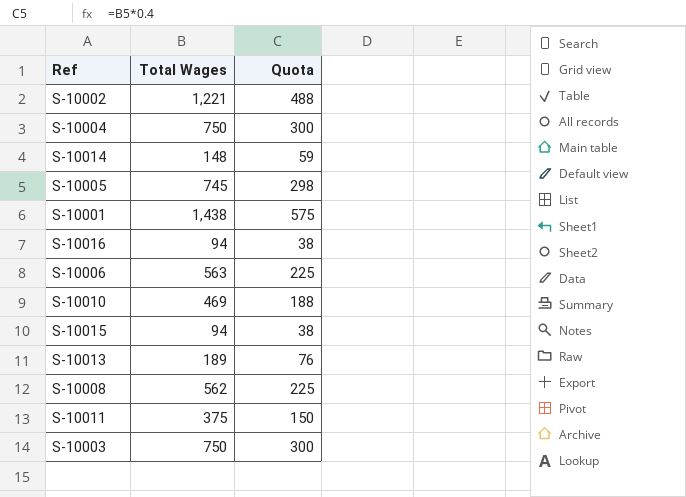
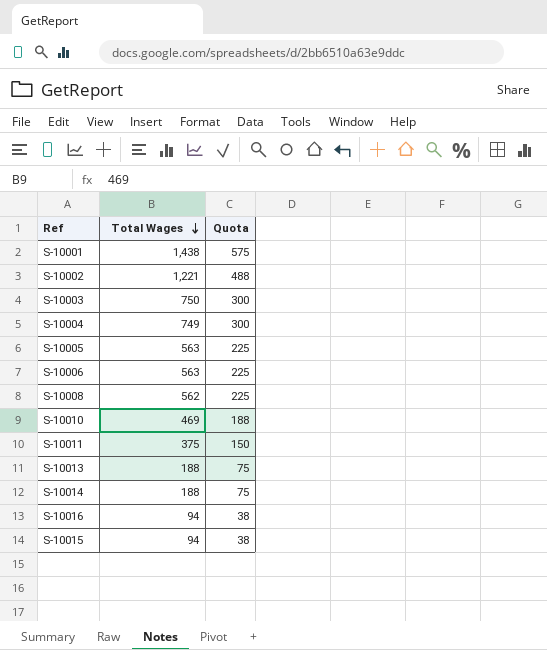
row order: none -> Total Wages descending
S-10004 | Total Wages: 750 -> 749
S-10005 | Total Wages: 745 -> 563
S-10005 | Quota: 298 -> 225
S-10013 | Total Wages: 189 -> 188
S-10013 | Quota: 76 -> 75
S-10014 | Total Wages: 148 -> 188
S-10014 | Quota: 59 -> 75

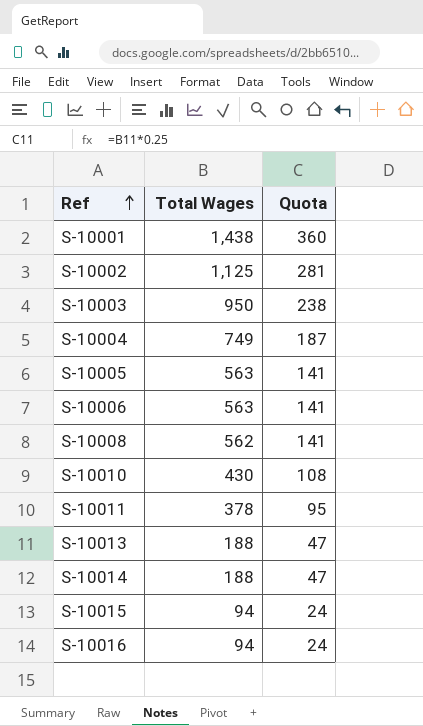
row order: Total Wages descending -> Ref ascending
column Quota | formula: [Total Wages] * 0.4 -> [Total Wages] * 0.25
S-10002 | Total Wages: 1,221 -> 1,125
S-10003 | Total Wages: 750 -> 950
S-10010 | Total Wages: 469 -> 430
S-10011 | Total Wages: 375 -> 378

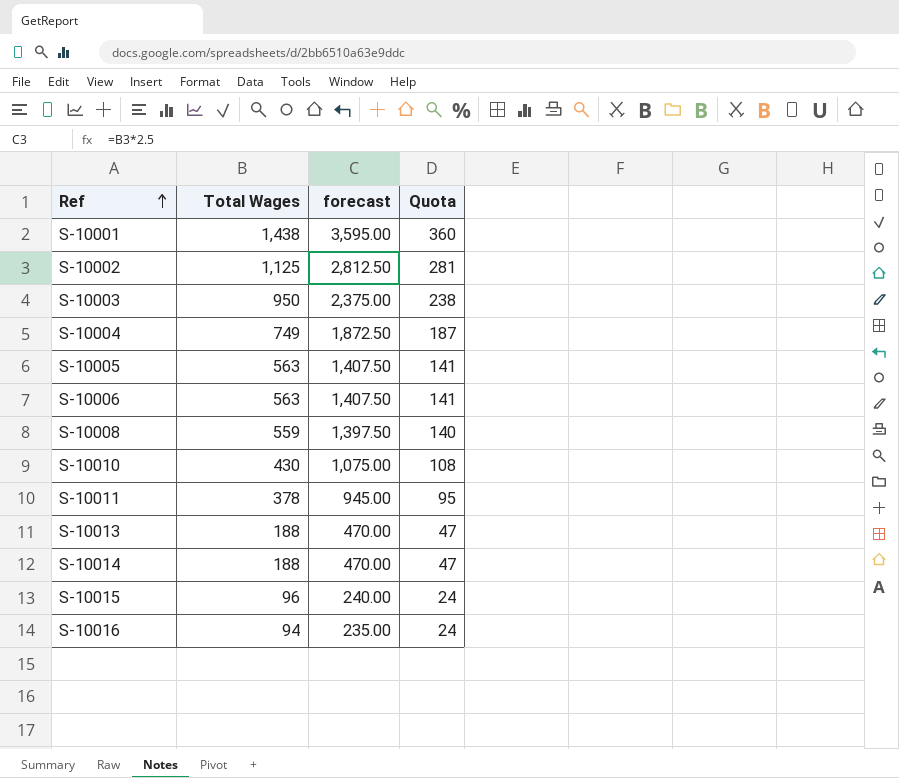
column forecast | formula: none -> [Total Wages] * 2.5
S-10008 | Total Wages: 562 -> 559
S-10008 | Quota: 141 -> 140
S-10015 | Total Wages: 94 -> 96

